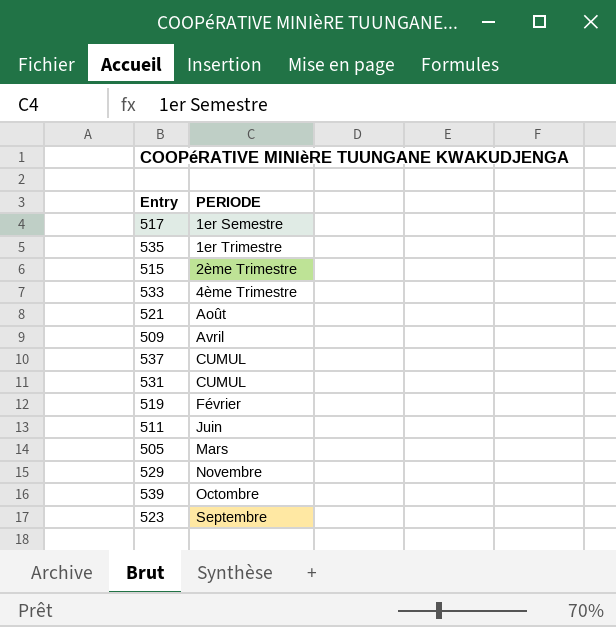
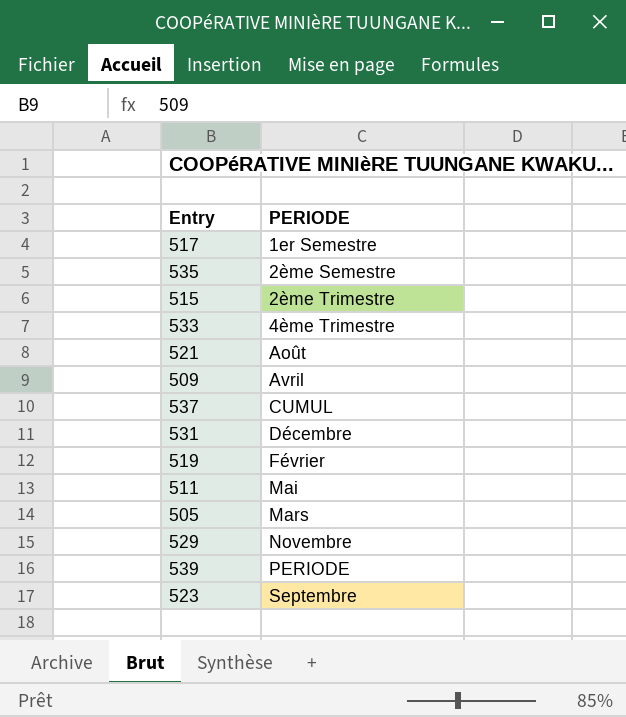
535 | PERIODE: 1er Trimestre -> 2ème Semestre
531 | PERIODE: CUMUL -> Décembre
511 | PERIODE: Juin -> Mai
539 | PERIODE: Octombre -> PERIODE

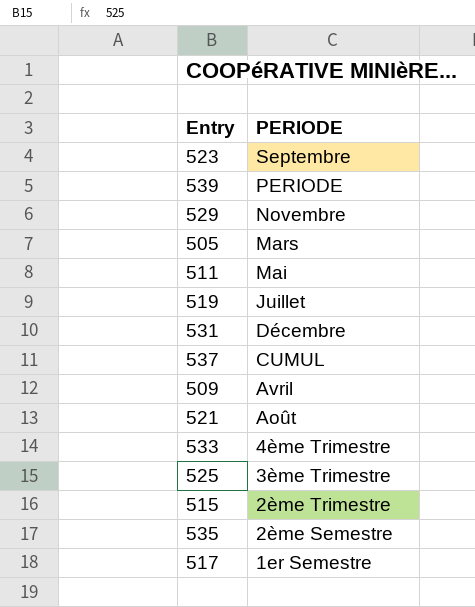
row order: PERIODE ascending -> PERIODE descending
519 | PERIODE: Février -> Juillet
row 525: none -> 3ème Trimestre

